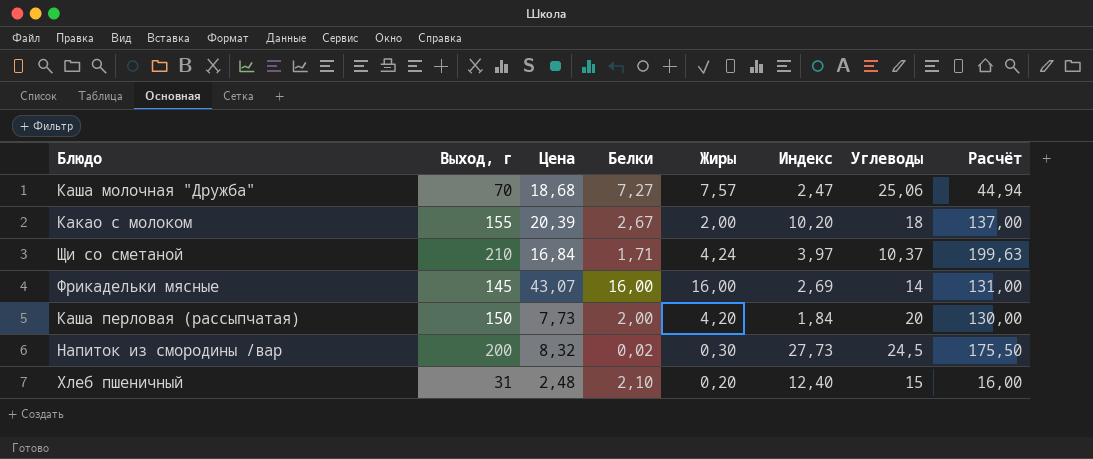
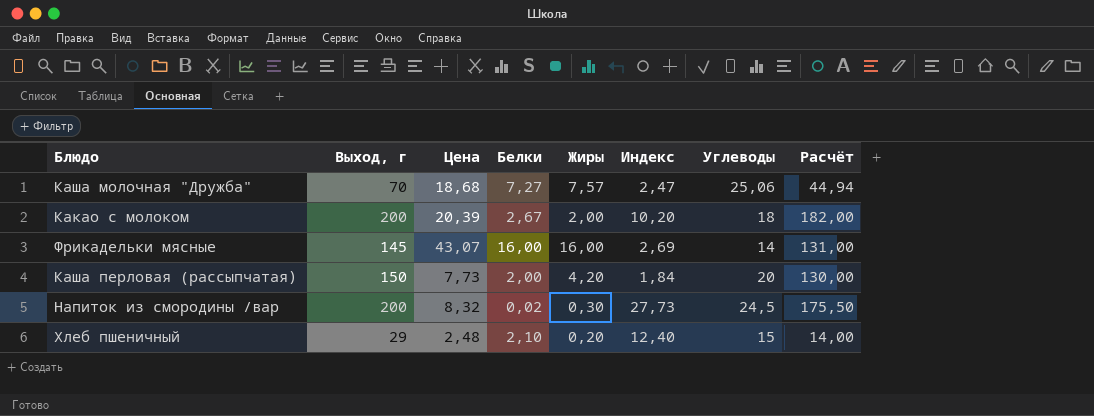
row Щи со сметаной: 210 | 16,84 | 1,71 | 4,24 | 3,97 | 10,37 | 199,63 -> none
Какао с молоком | Выход, г: 155 -> 200
Какао с молоком | Расчёт: 137,00 -> 182,00
Хлеб пшеничный | Выход, г: 31 -> 29
Хлеб пшеничный | Расчёт: 16,00 -> 14,00

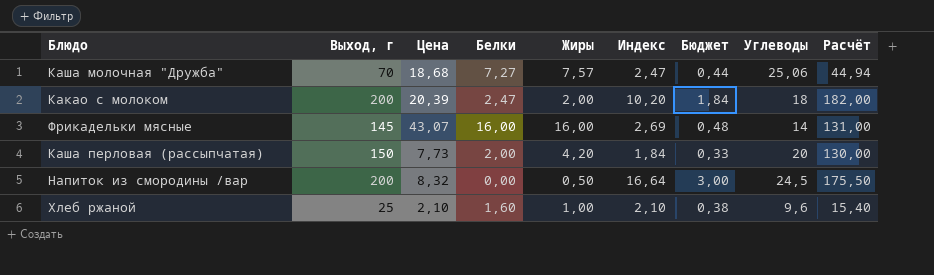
column Бюджет | formula: none -> [Индекс] * 0,18
row Хлеб пшеничный: 29 | 2,48 | 2,10 | 0,20 | 12,40 | 15 | 14,00 -> none
Какао с молоком | Белки: 2,67 -> 2,47
Напиток из смородины /вар | Белки: 0,02 -> 0,00
Напиток из смородины /вар | Жиры: 0,30 -> 0,50
Напиток из смородины /вар | Индекс: 27,73 -> 16,64
row Хлеб ржаной: none -> 25 | 2,10 | 1,60 | 1,00 | 2,10 | 0,38 | 9,6 | 15,40

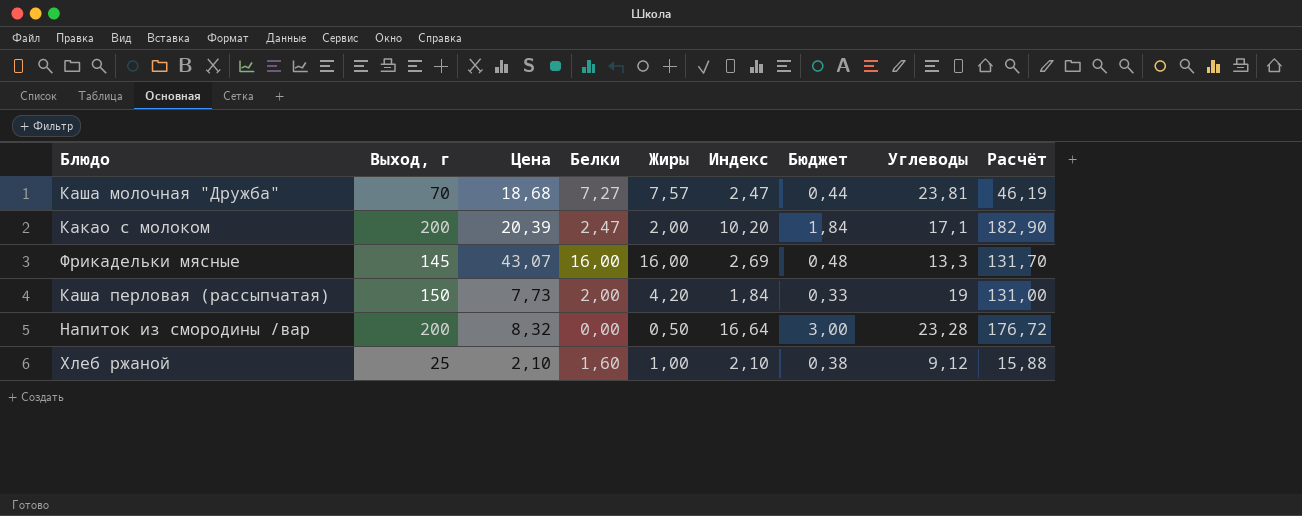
Каша молочная "Дружба" | Углеводы: 25,06 -> 23,81
Каша молочная "Дружба" | Расчёт: 44,94 -> 46,19
Какао с молоком | Углеводы: 18 -> 17,1
Какао с молоком | Расчёт: 182,00 -> 182,90
Фрикадельки мясные | Углеводы: 14 -> 13,3
Фрикадельки мясные | Расчёт: 131,00 -> 131,70
Каша перловая (рассыпчатая) | Углеводы: 20 -> 19
Каша перловая (рассыпчатая) | Расчёт: 130,00 -> 131,00
Напиток из смородины /вар | Углеводы: 24,5 -> 23,28
Напиток из смородины /вар | Расчёт: 175,50 -> 176,72
Хлеб ржаной | Углеводы: 9,6 -> 9,12
Хлеб ржаной | Расчёт: 15,40 -> 15,88

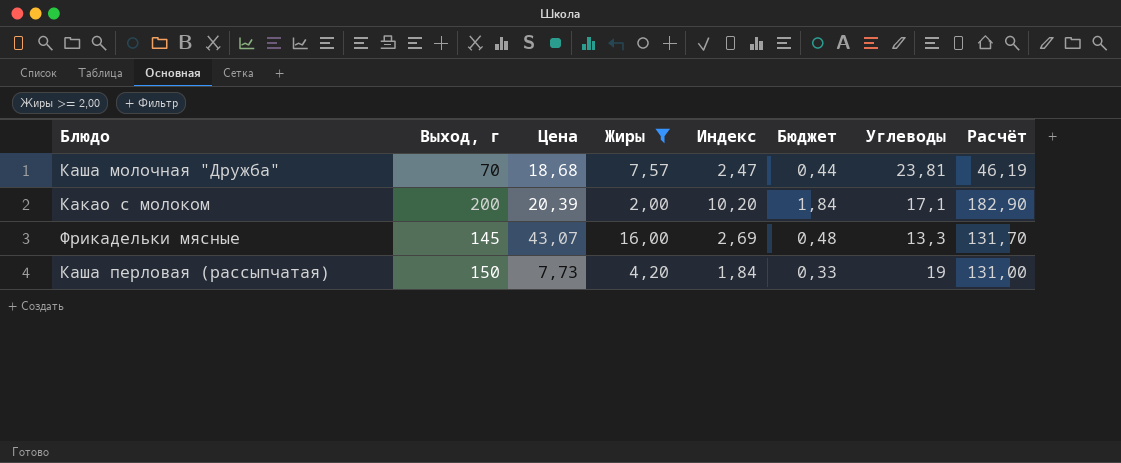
filter: none -> Жиры >= 2,00
column Белки | position: 4 -> none

